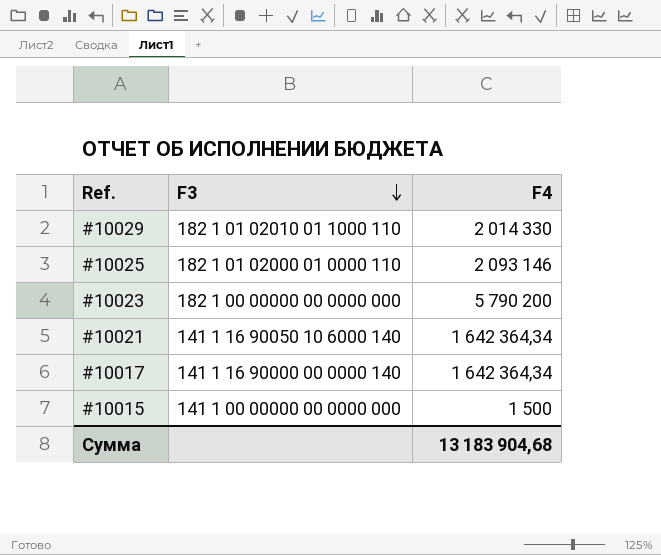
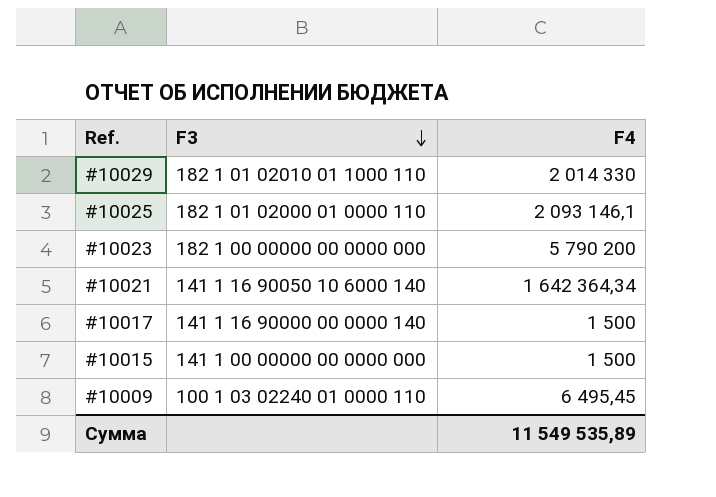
#10025 | F4: 2 093 146 -> 2 093 146,1
#10017 | F4: 1 642 364,34 -> 1 500
row #10009: none -> 100 1 03 02240 01 0000 110 | 6 495,45
Сумма | F4: 13 183 904,68 -> 11 549 535,89

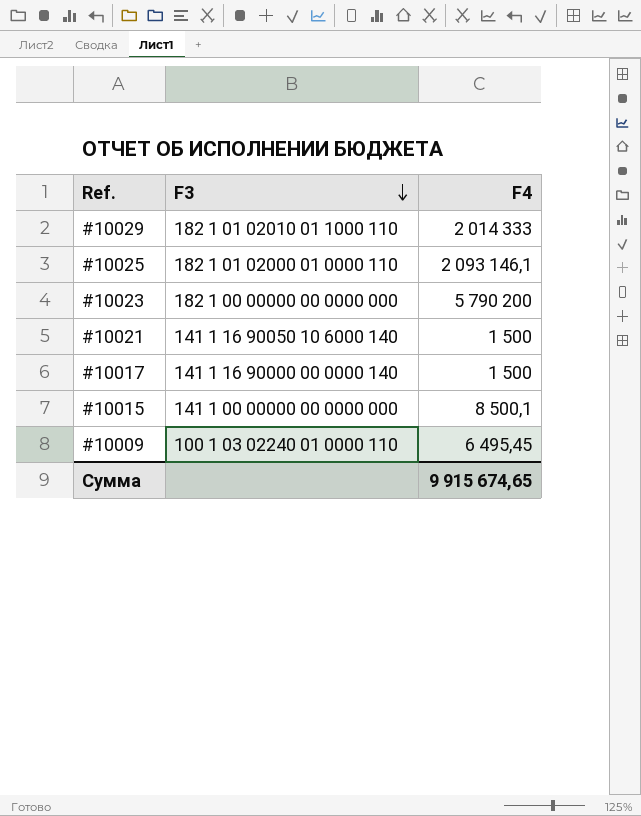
#10029 | F4: 2 014 330 -> 2 014 333
#10021 | F4: 1 642 364,34 -> 1 500
#10015 | F4: 1 500 -> 8 500,1
Сумма | F4: 11 549 535,89 -> 9 915 674,65

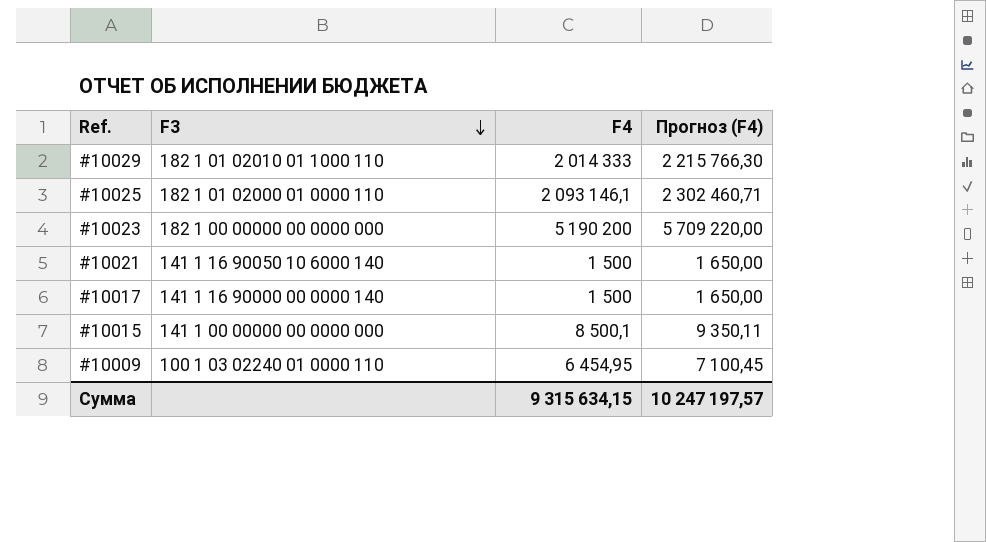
column Прогноз (F4) | formula: none -> [F4] * 1,1
#10023 | F4: 5 790 200 -> 5 190 200
#10009 | F4: 6 495,45 -> 6 454,95
Сумма | F4: 9 915 674,65 -> 9 315 634,15

